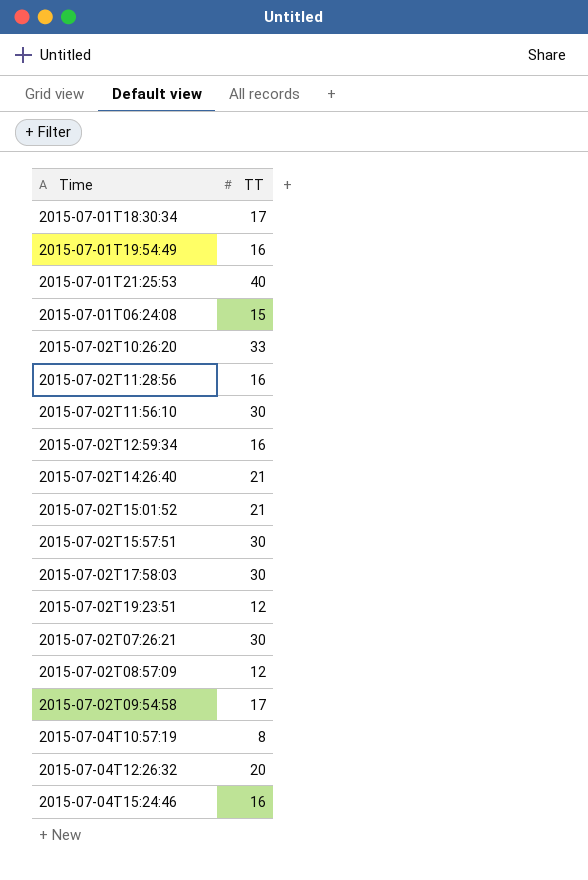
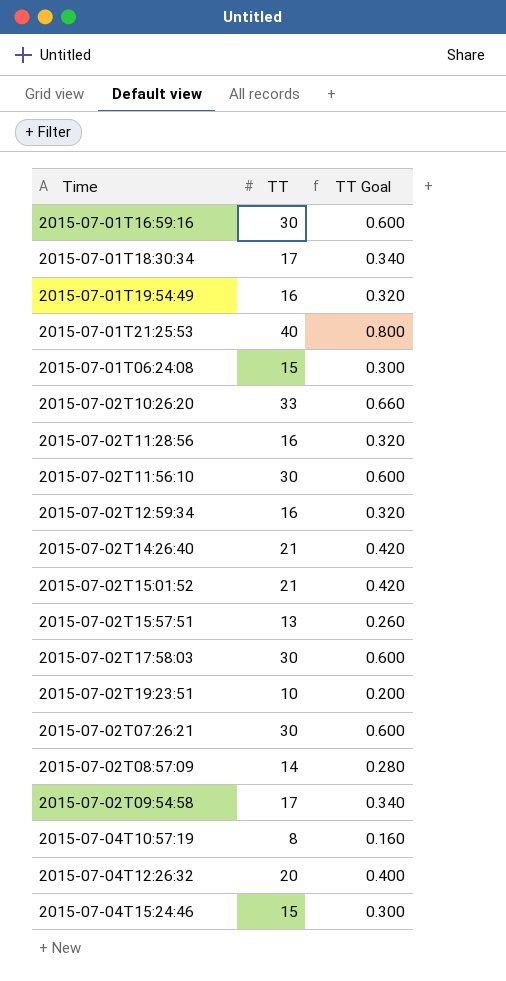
column TT Goal | formula: none -> [TT] * 0.02
row 2015-07-01T16:59:16: none -> 30 | 0.600
2015-07-02T15:57:51 | TT: 30 -> 13
2015-07-02T19:23:51 | TT: 12 -> 10
2015-07-02T08:57:09 | TT: 12 -> 14
2015-07-04T15:24:46 | TT: 16 -> 15

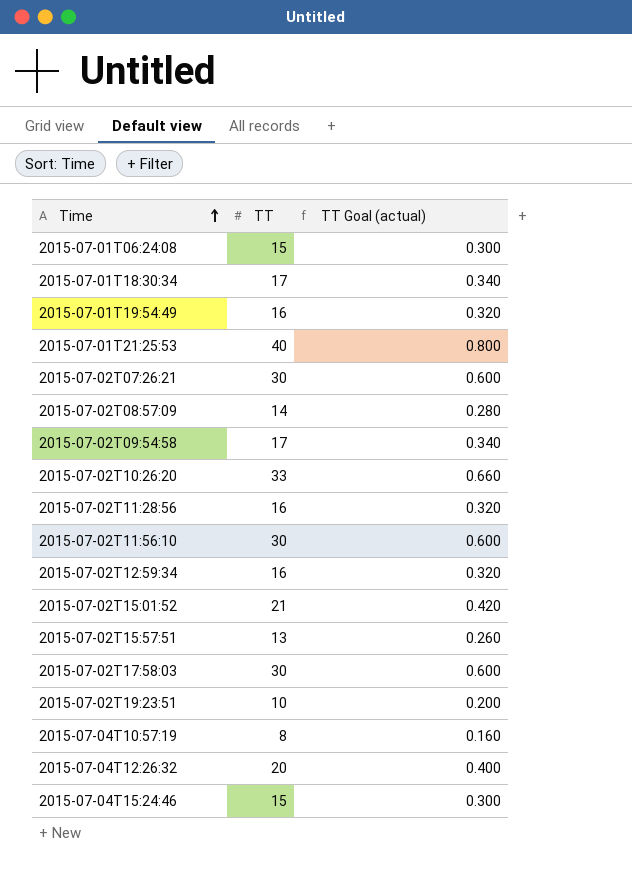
row order: none -> Time ascending
column name: TT Goal -> TT Goal (actual)
row 2015-07-01T16:59:16: 30 | 0.600 -> none
row 2015-07-02T14:26:40: 21 | 0.420 -> none

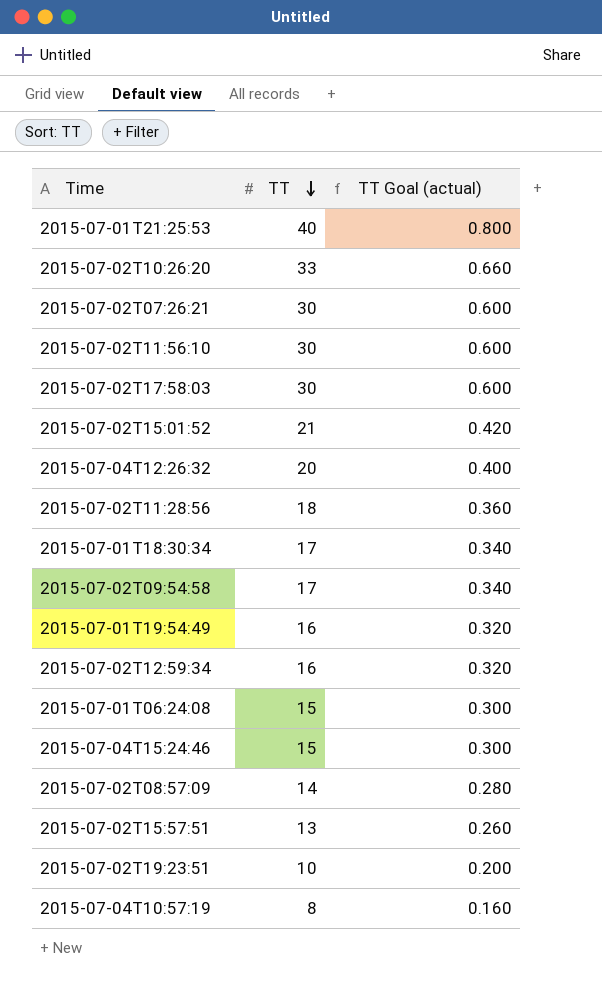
row order: Time ascending -> TT descending
2015-07-02T11:28:56 | TT: 16 -> 18
2015-07-02T11:28:56 | TT Goal (actual): 0.320 -> 0.360

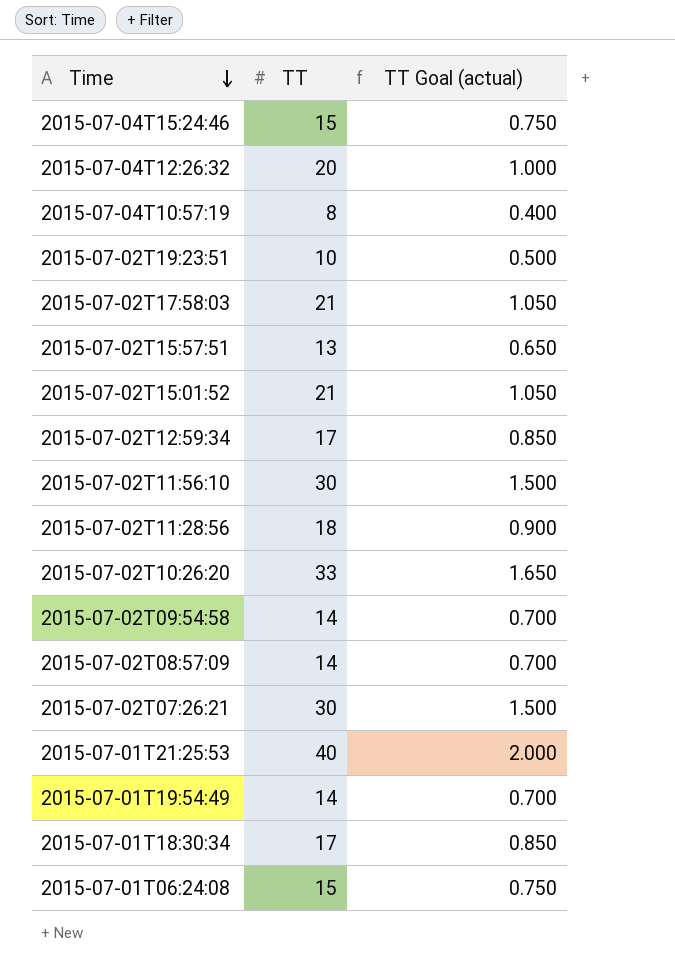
row order: TT descending -> Time descending
column TT Goal (actual) | formula: [TT] * 0.02 -> [TT] * 0.05
2015-07-02T17:58:03 | TT: 30 -> 21
2015-07-02T12:59:34 | TT: 16 -> 17
2015-07-02T09:54:58 | TT: 17 -> 14
2015-07-01T19:54:49 | TT: 16 -> 14

